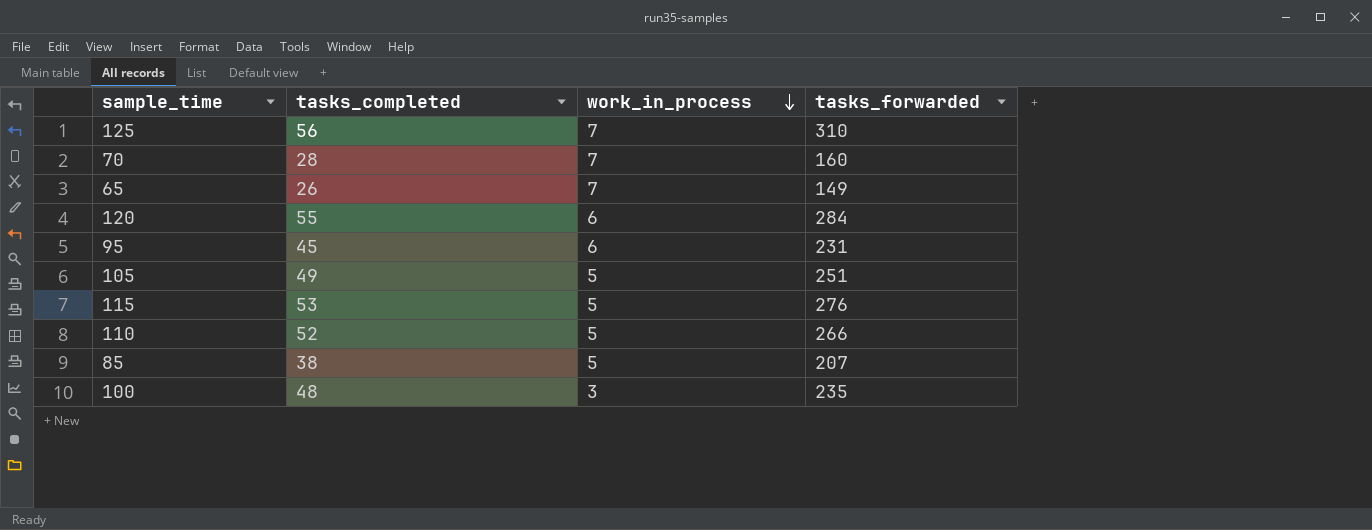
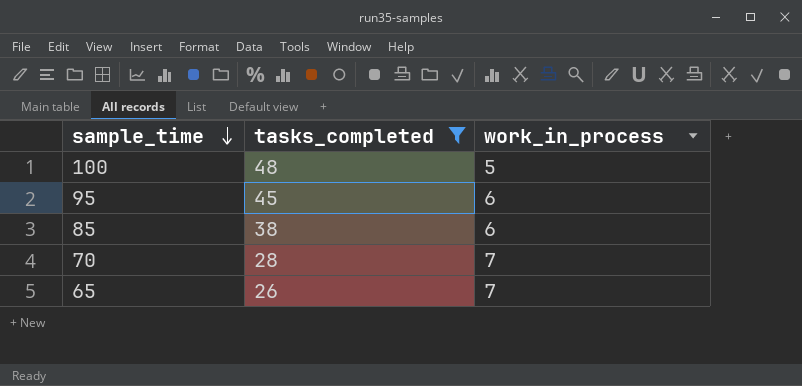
filter: none -> tasks_completed <= 48
row order: work_in_process descending -> sample_time descending
column tasks_forwarded | position: 4 -> none
100 | work_in_process: 3 -> 5
85 | work_in_process: 5 -> 6

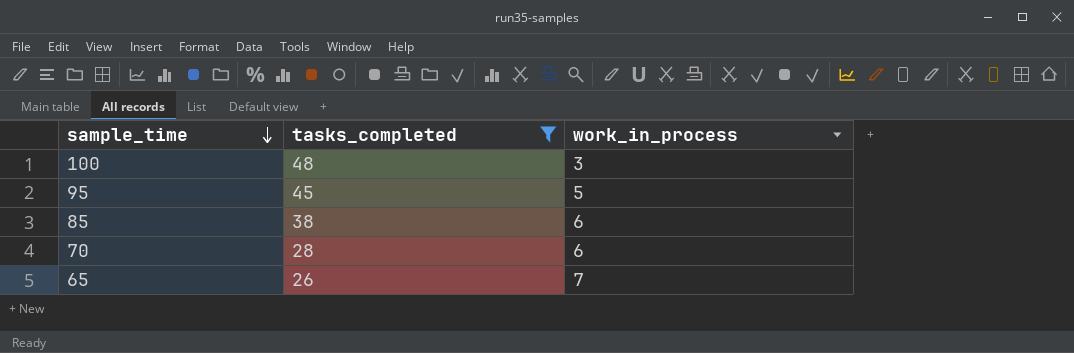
100 | work_in_process: 5 -> 3
95 | work_in_process: 6 -> 5
70 | work_in_process: 7 -> 6

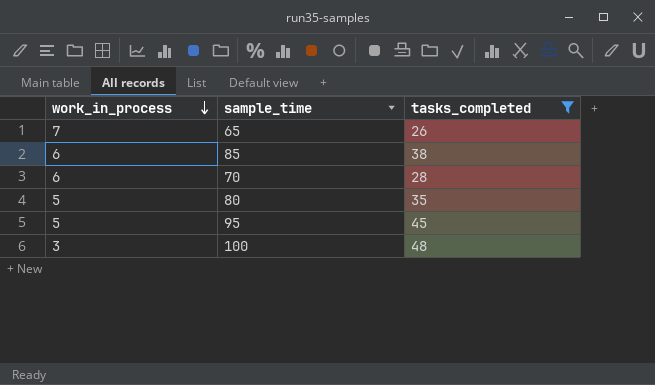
row order: sample_time descending -> work_in_process descending
column work_in_process | position: 3 -> 1
row 80: none -> 5 | 35

